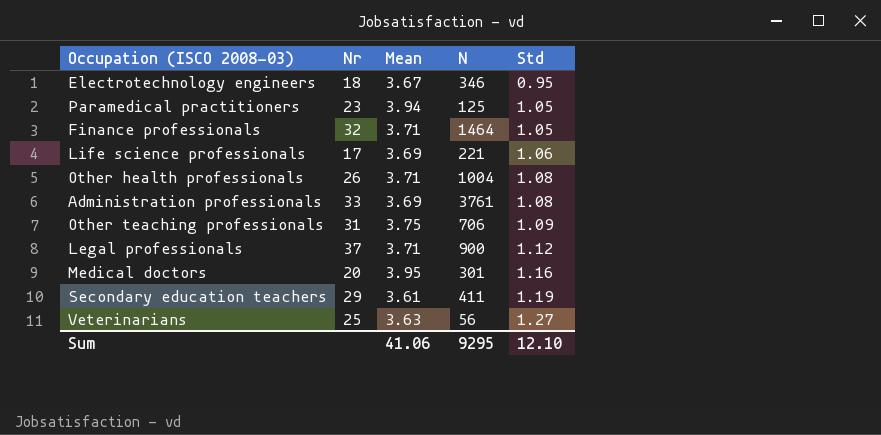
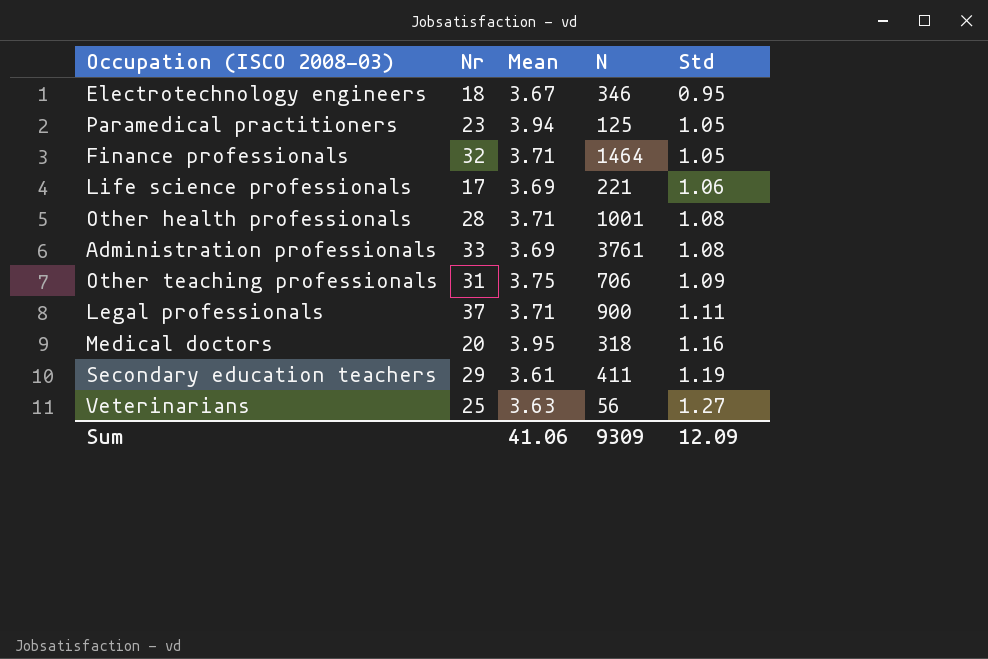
Other health professionals | Nr: 26 -> 28
Other health professionals | N: 1004 -> 1001
Legal professionals | Std: 1.12 -> 1.11
Medical doctors | N: 301 -> 318
Sum | N: 9295 -> 9309
Sum | Std: 12.10 -> 12.09

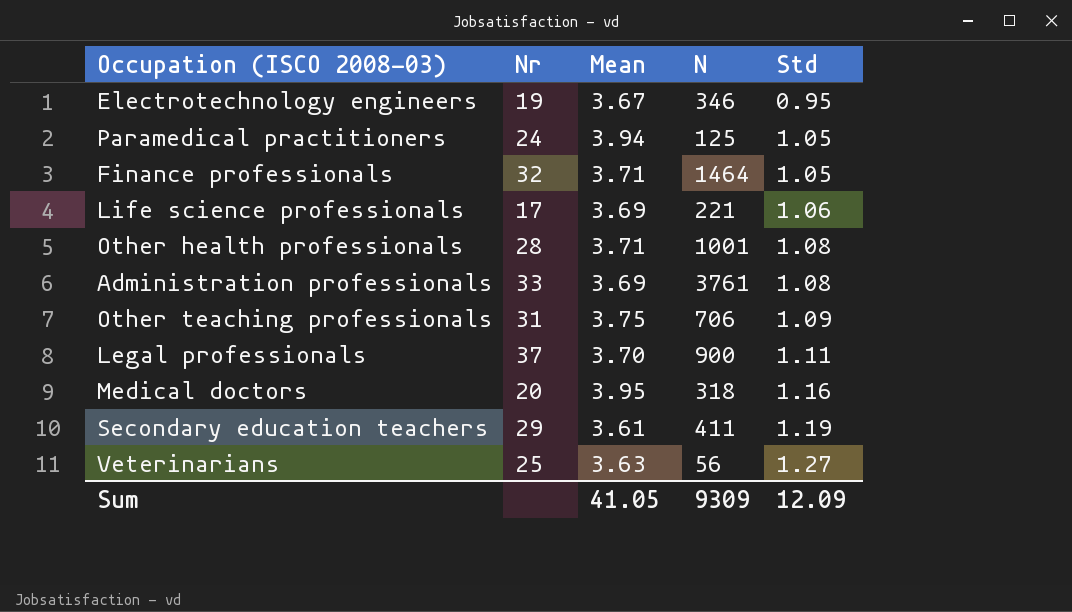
Electrotechnology engineers | Nr: 18 -> 19
Paramedical practitioners | Nr: 23 -> 24
Legal professionals | Mean: 3.71 -> 3.70
Sum | Mean: 41.06 -> 41.05

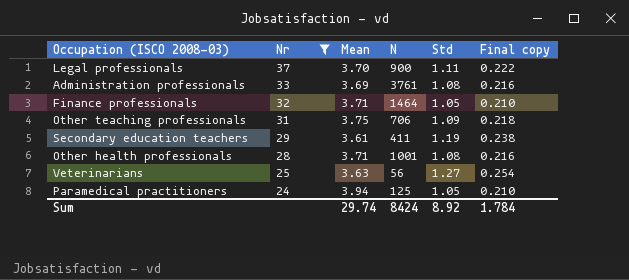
filter: none -> Nr >= 24
row order: Std ascending -> Nr descending
column Final copy | formula: none -> [Std] * 0.2
Sum | Mean: 41.05 -> 29.74
Sum | N: 9309 -> 8424
Sum | Std: 12.09 -> 8.92

